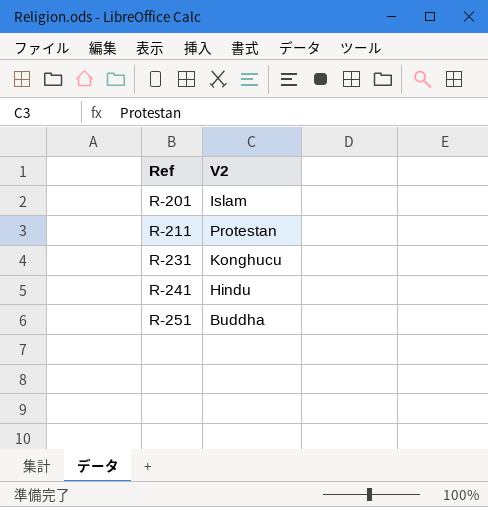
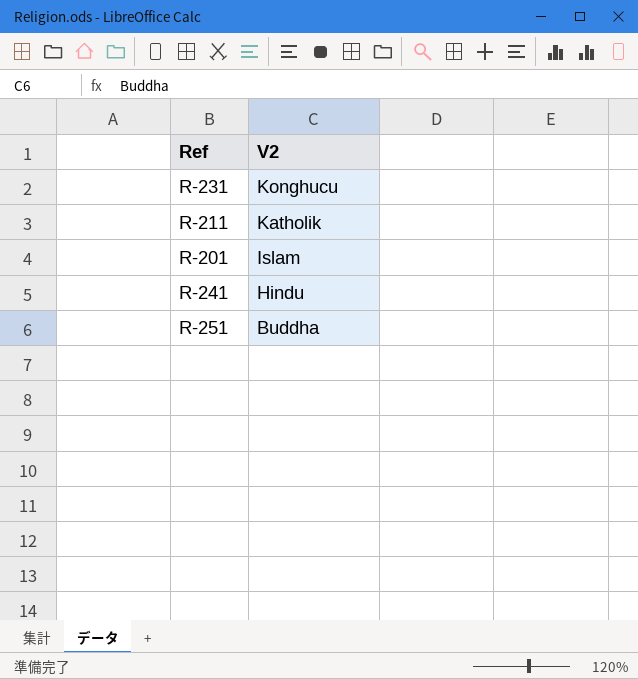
row order: Ref ascending -> V2 descending
R-211 | V2: Protestan -> Katholik

